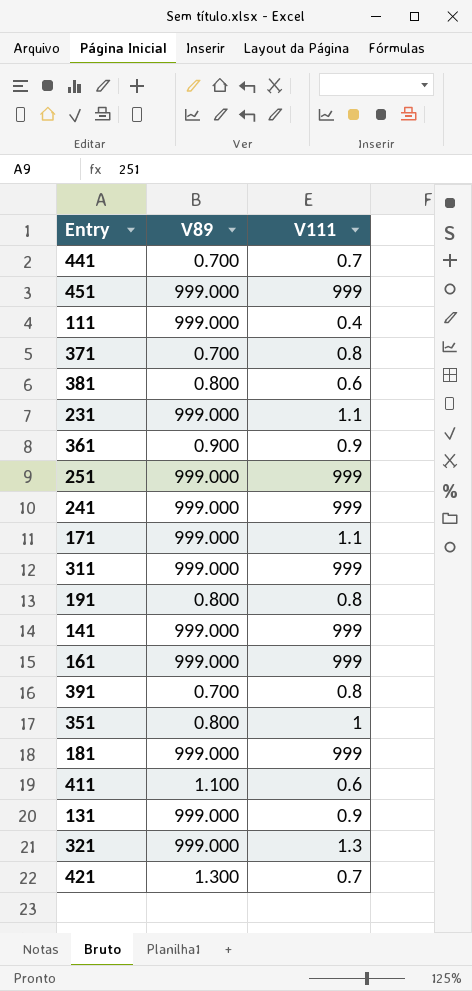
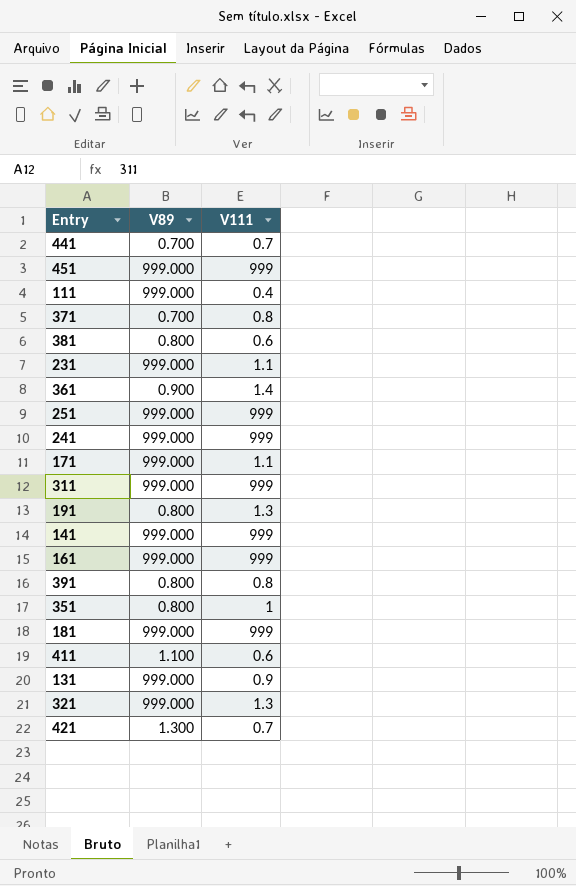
361 | V111: 0.9 -> 1.4
191 | V111: 0.8 -> 1.3
391 | V89: 0.700 -> 0.800

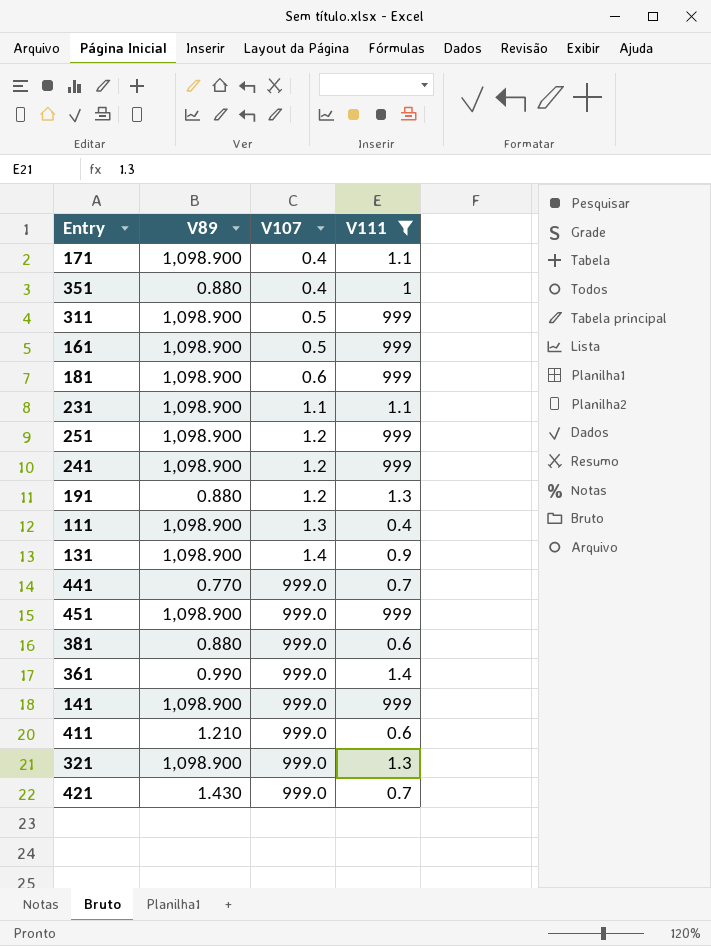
filter: none -> V111 != 0.8
row order: none -> V107 ascending
column V107 | position: none -> 3
171 | V89: 999.000 -> 1,098.900
351 | V89: 0.800 -> 0.880
311 | V89: 999.000 -> 1,098.900
161 | V89: 999.000 -> 1,098.900
181 | V89: 999.000 -> 1,098.900
231 | V89: 999.000 -> 1,098.900
251 | V89: 999.000 -> 1,098.900
241 | V89: 999.000 -> 1,098.900
191 | V89: 0.800 -> 0.880
111 | V89: 999.000 -> 1,098.900
131 | V89: 999.000 -> 1,098.900
441 | V89: 0.700 -> 0.770
451 | V89: 999.000 -> 1,098.900
381 | V89: 0.800 -> 0.880
361 | V89: 0.900 -> 0.990
141 | V89: 999.000 -> 1,098.900
411 | V89: 1.100 -> 1.210
321 | V89: 999.000 -> 1,098.900
421 | V89: 1.300 -> 1.430

